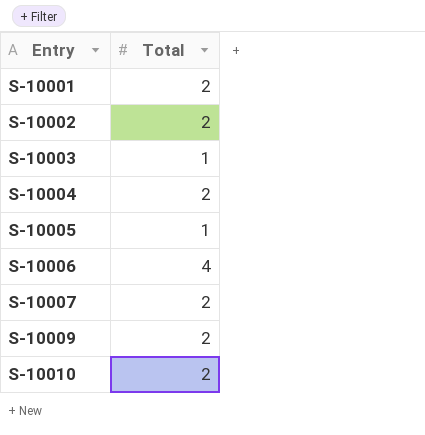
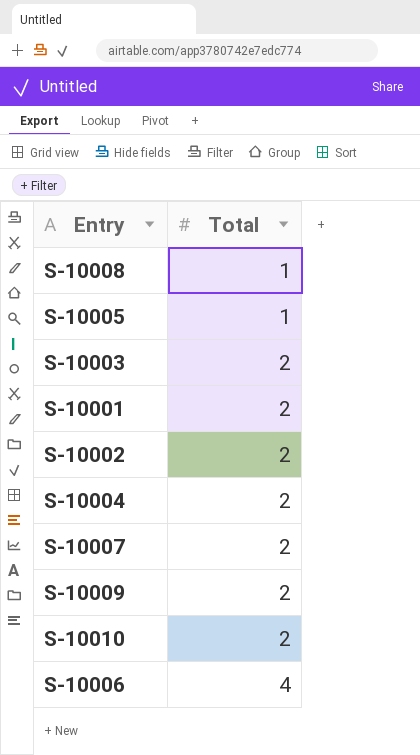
row order: Entry ascending -> Total ascending
row S-10008: none -> 1
S-10003 | Total: 1 -> 2

